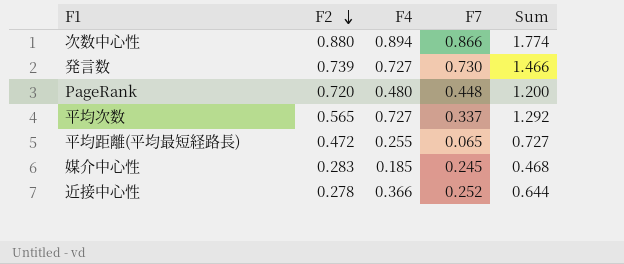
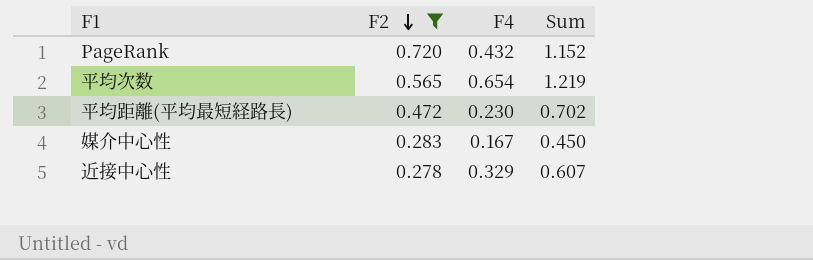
filter: none -> F2 <= 0.720
column F7 | position: 4 -> none
PageRank | F4: 0.480 -> 0.432
PageRank | Sum: 1.200 -> 1.152
平均次数 | F4: 0.727 -> 0.654
平均次数 | Sum: 1.292 -> 1.219
平均距離(平均最短経路長) | F4: 0.255 -> 0.230
平均距離(平均最短経路長) | Sum: 0.727 -> 0.702
媒介中心性 | F4: 0.185 -> 0.167
媒介中心性 | Sum: 0.468 -> 0.450
近接中心性 | F4: 0.366 -> 0.329
近接中心性 | Sum: 0.644 -> 0.607

